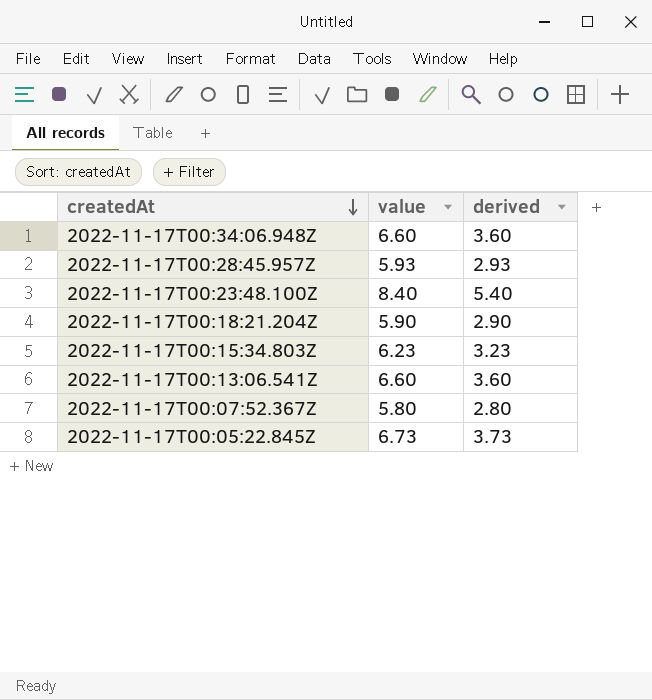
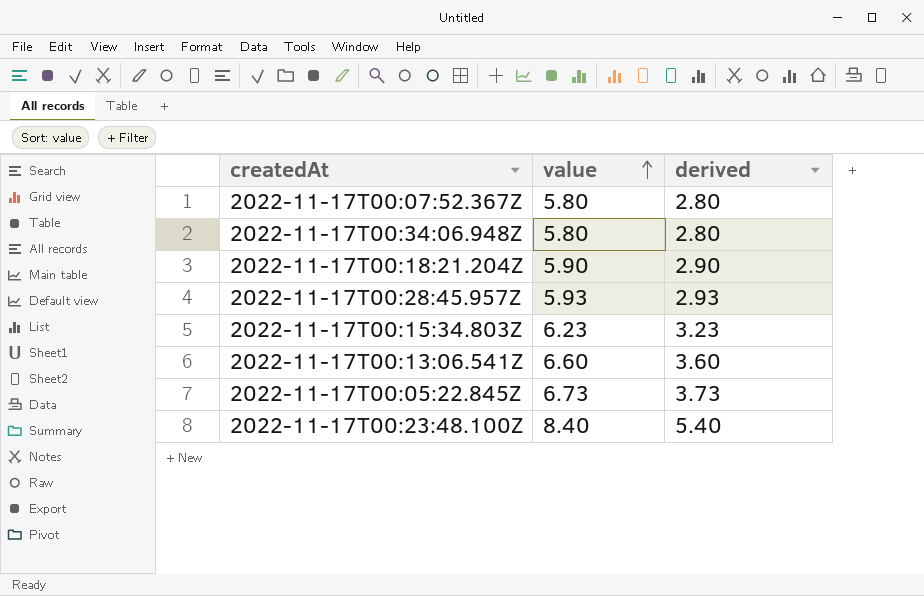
row order: createdAt descending -> value ascending
2022-11-17T00:34:06.948Z | value: 6.60 -> 5.80
2022-11-17T00:34:06.948Z | derived: 3.60 -> 2.80

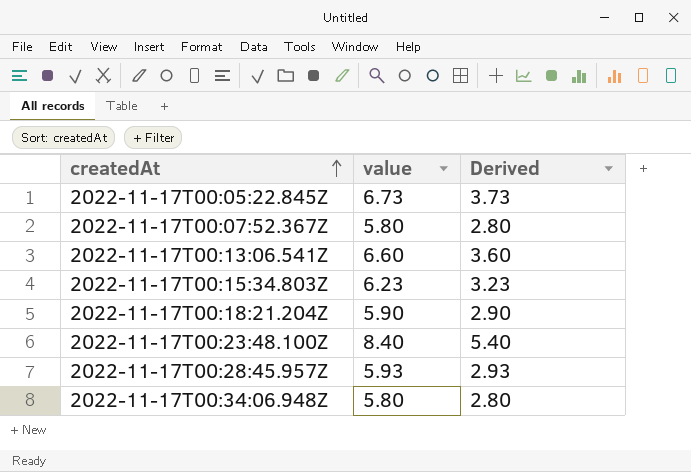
row order: value ascending -> createdAt ascending
column name: derived -> Derived

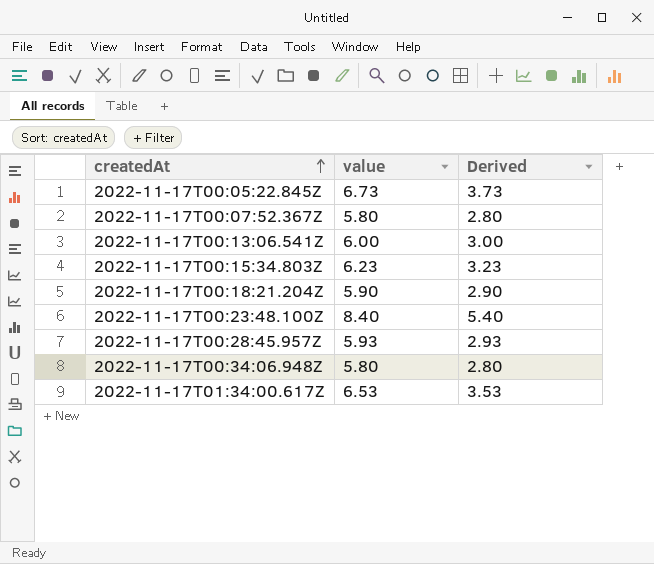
2022-11-17T00:13:06.541Z | value: 6.60 -> 6.00
2022-11-17T00:13:06.541Z | Derived: 3.60 -> 3.00
row 2022-11-17T01:34:00.617Z: none -> 6.53 | 3.53

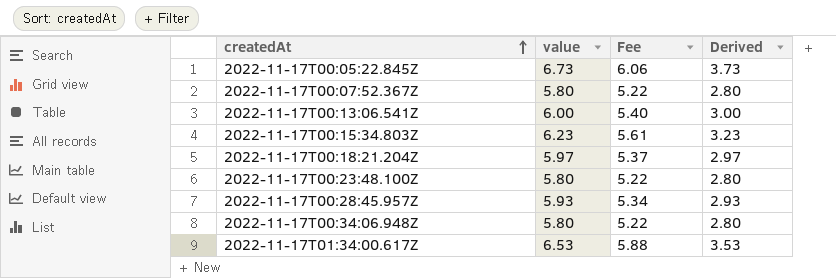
column Fee | formula: none -> [value] * 0.9
2022-11-17T00:18:21.204Z | value: 5.90 -> 5.97
2022-11-17T00:18:21.204Z | Derived: 2.90 -> 2.97
2022-11-17T00:23:48.100Z | value: 8.40 -> 5.80
2022-11-17T00:23:48.100Z | Derived: 5.40 -> 2.80

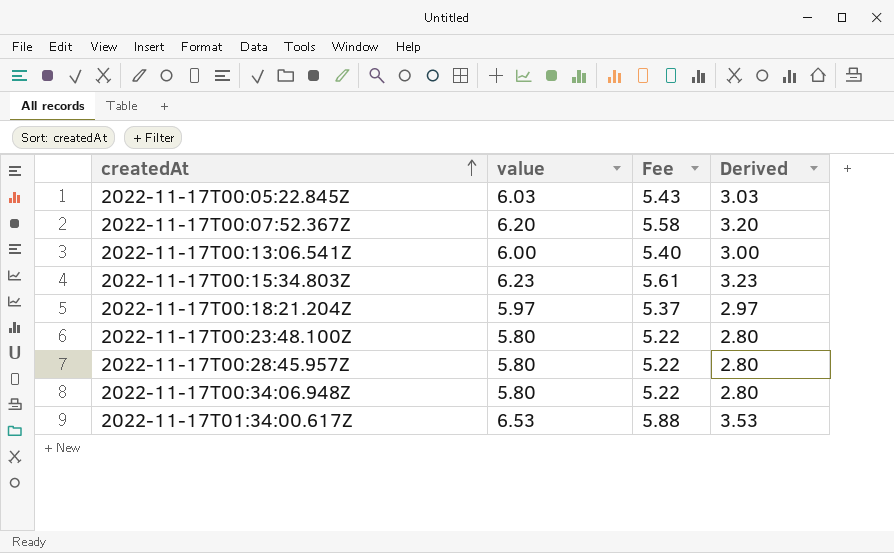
2022-11-17T00:05:22.845Z | value: 6.73 -> 6.03
2022-11-17T00:05:22.845Z | Fee: 6.06 -> 5.43
2022-11-17T00:05:22.845Z | Derived: 3.73 -> 3.03
2022-11-17T00:07:52.367Z | value: 5.80 -> 6.20
2022-11-17T00:07:52.367Z | Fee: 5.22 -> 5.58
2022-11-17T00:07:52.367Z | Derived: 2.80 -> 3.20
2022-11-17T00:28:45.957Z | value: 5.93 -> 5.80
2022-11-17T00:28:45.957Z | Fee: 5.34 -> 5.22
2022-11-17T00:28:45.957Z | Derived: 2.93 -> 2.80

